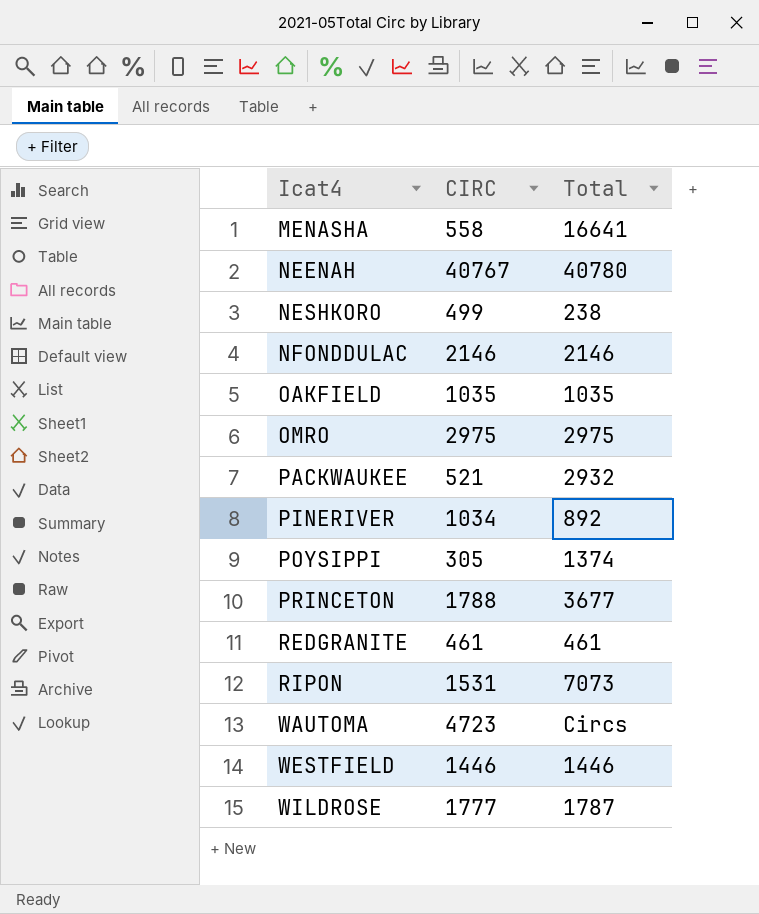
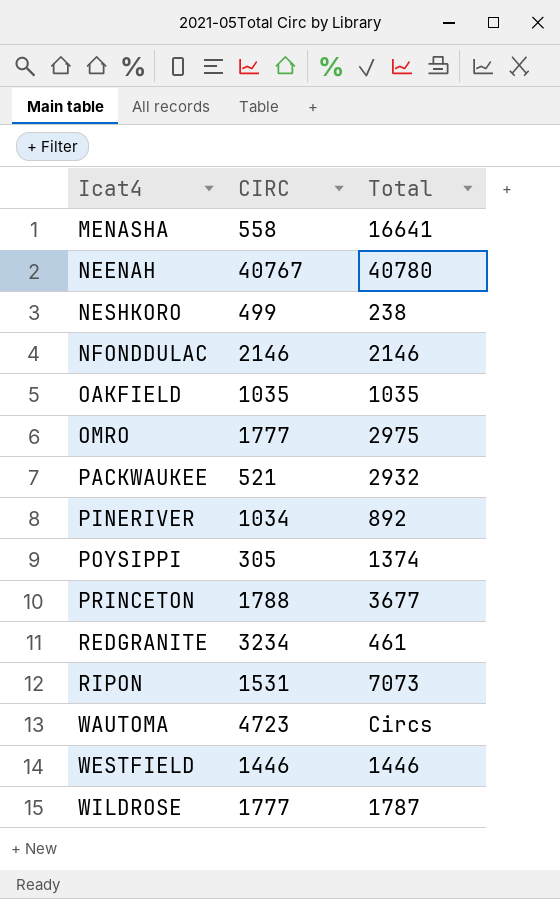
OMRO | CIRC: 2975 -> 1777
REDGRANITE | CIRC: 461 -> 3234

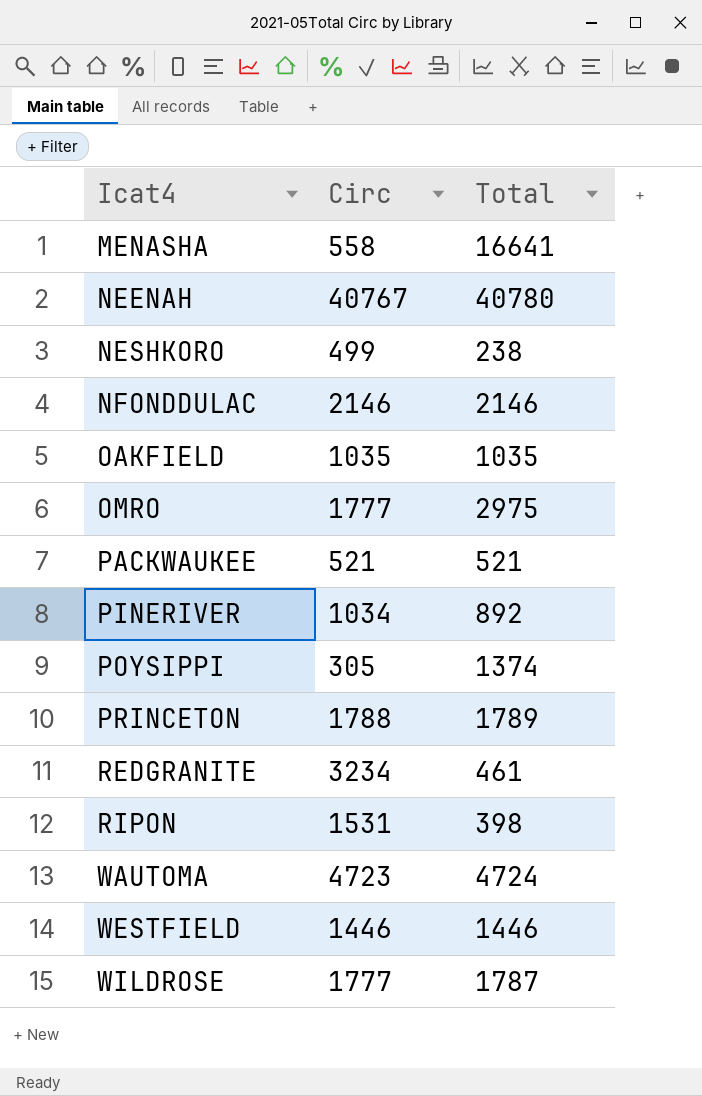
column name: CIRC -> Circ
PACKWAUKEE | Total: 2932 -> 521
PRINCETON | Total: 3677 -> 1789
RIPON | Total: 7073 -> 398
WAUTOMA | Total: Circs -> 4724

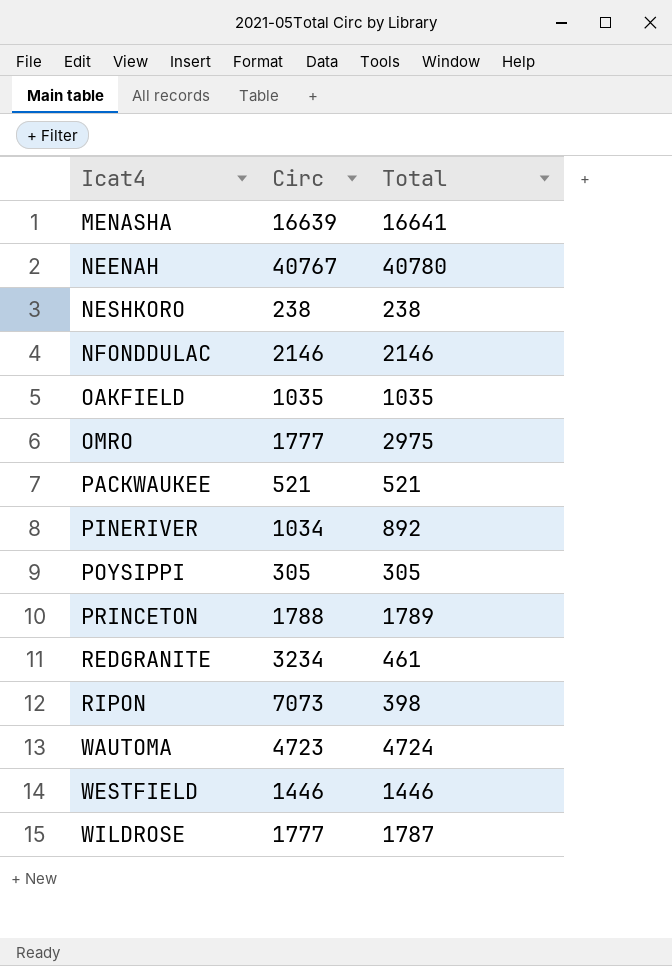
MENASHA | Circ: 558 -> 16639
NESHKORO | Circ: 499 -> 238
POYSIPPI | Total: 1374 -> 305
RIPON | Circ: 1531 -> 7073

